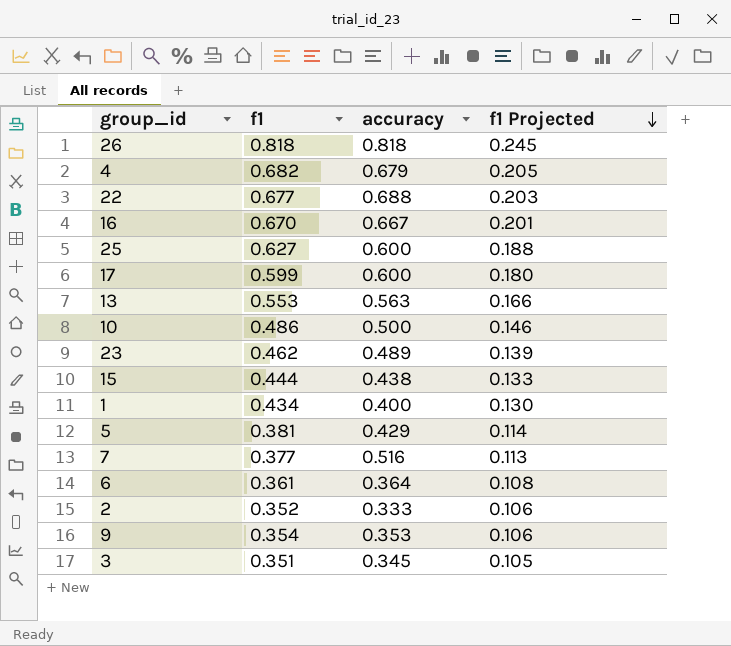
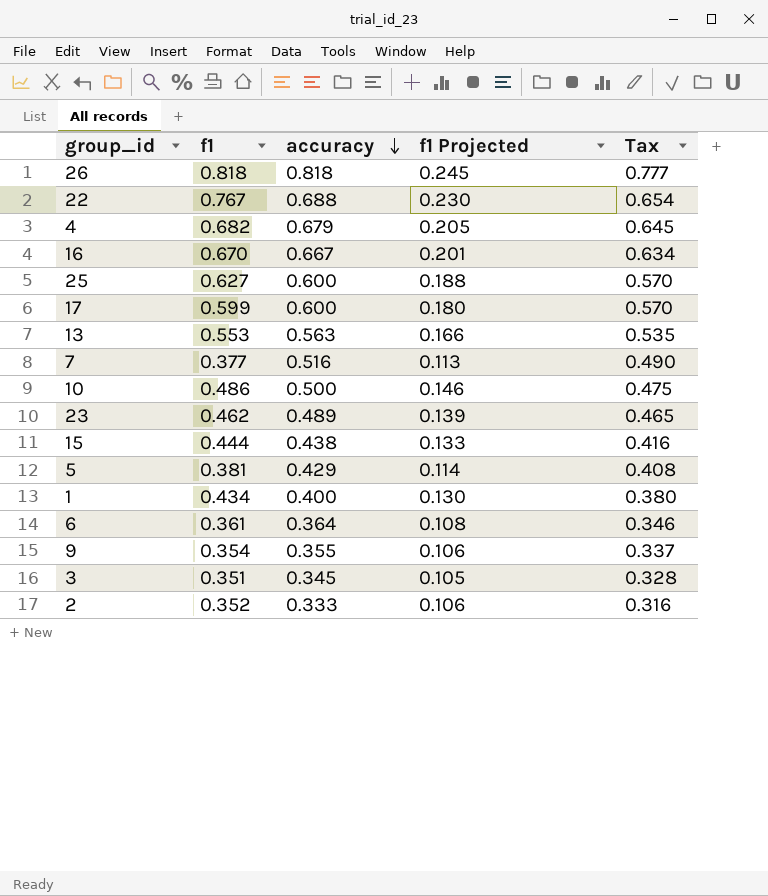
row order: f1 Projected descending -> accuracy descending
column Tax | formula: none -> [accuracy] * 0.95
22 | f1: 0.677 -> 0.767
22 | f1 Projected: 0.203 -> 0.230
9 | accuracy: 0.353 -> 0.355

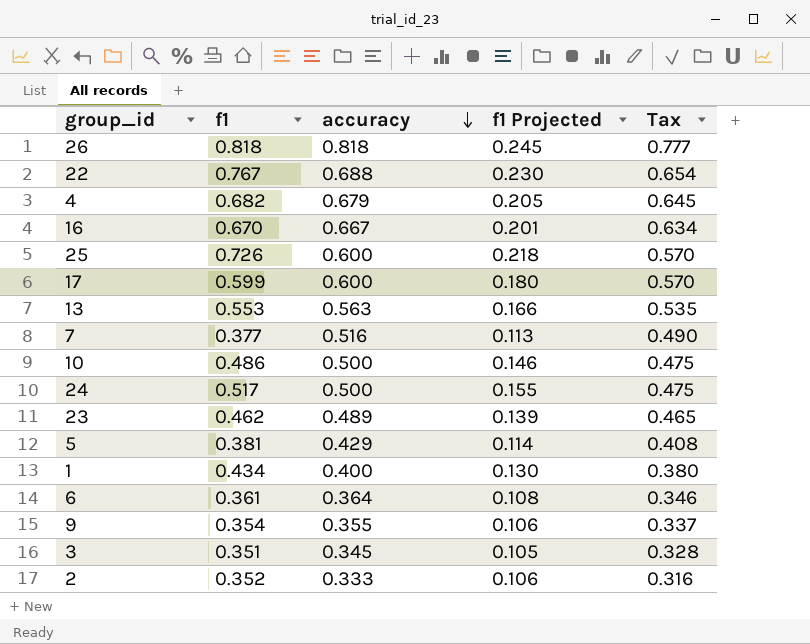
row 15: 0.444 | 0.438 | 0.133 | 0.416 -> none
25 | f1: 0.627 -> 0.726
25 | f1 Projected: 0.188 -> 0.218
row 24: none -> 0.517 | 0.500 | 0.155 | 0.475

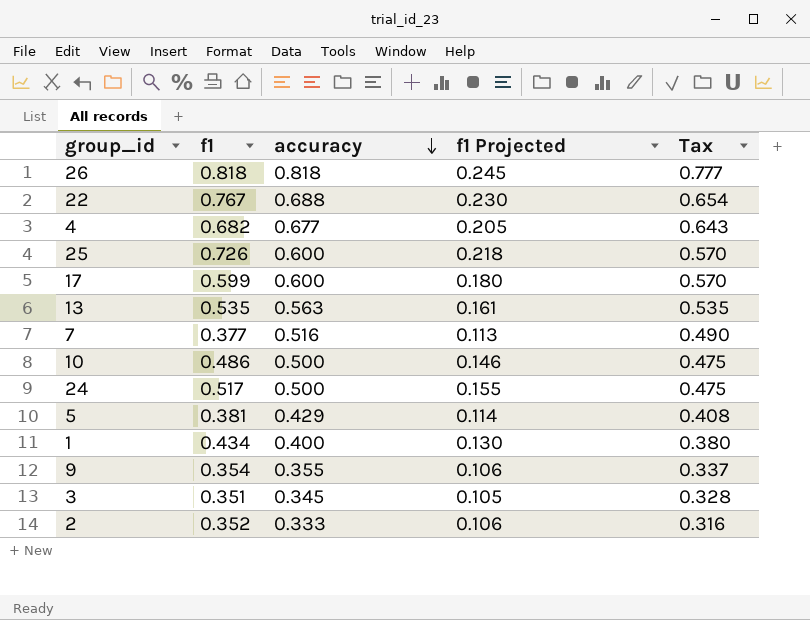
row 16: 0.670 | 0.667 | 0.201 | 0.634 -> none
row 23: 0.462 | 0.489 | 0.139 | 0.465 -> none
row 6: 0.361 | 0.364 | 0.108 | 0.346 -> none
4 | accuracy: 0.679 -> 0.677
4 | Tax: 0.645 -> 0.643
13 | f1: 0.553 -> 0.535
13 | f1 Projected: 0.166 -> 0.161

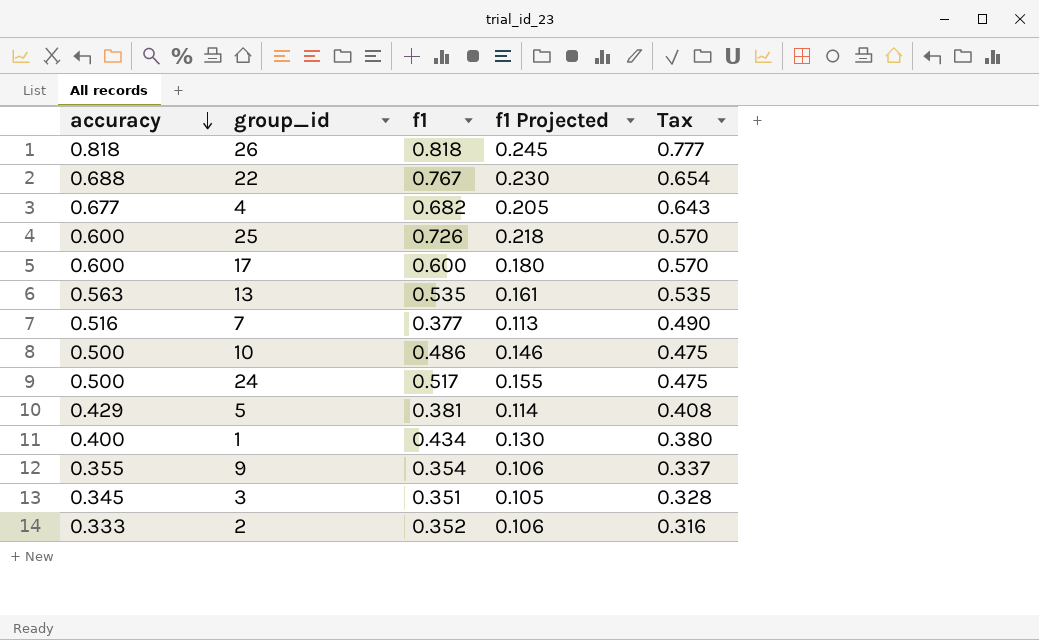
column accuracy | position: 3 -> 1
17 | f1: 0.599 -> 0.600

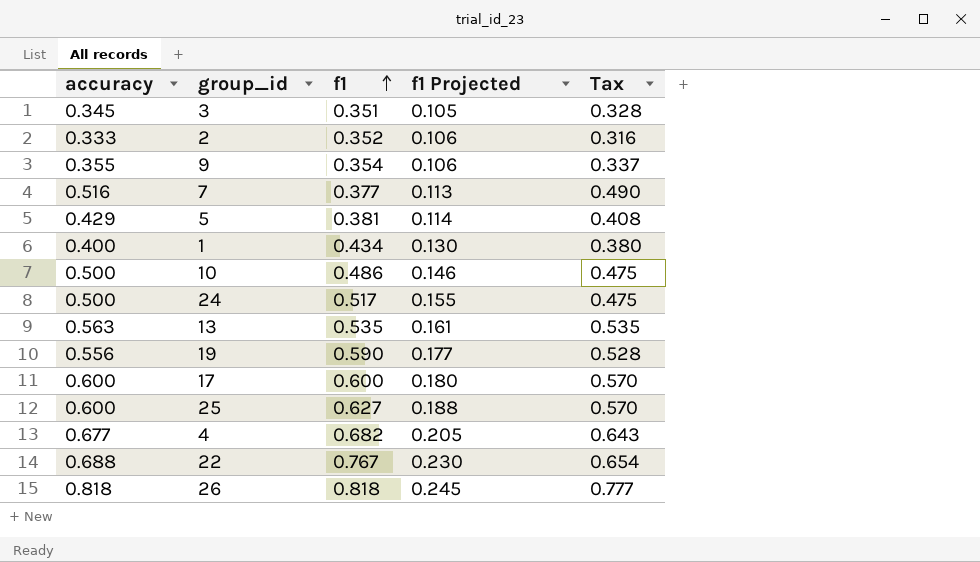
row order: accuracy descending -> f1 ascending
row 19: none -> 0.556 | 0.590 | 0.177 | 0.528
25 | f1: 0.726 -> 0.627
25 | f1 Projected: 0.218 -> 0.188

